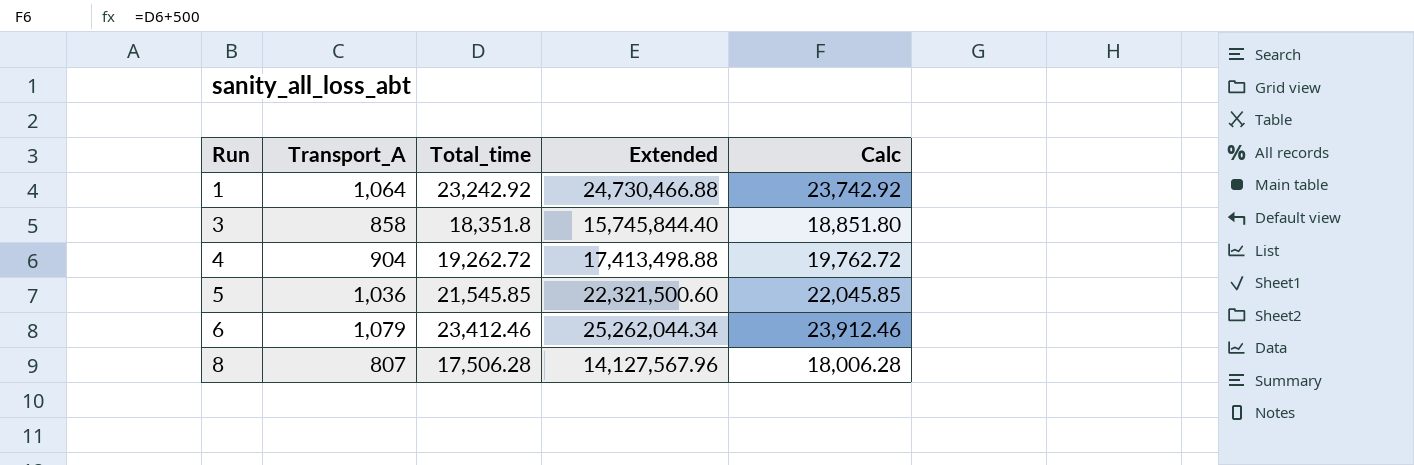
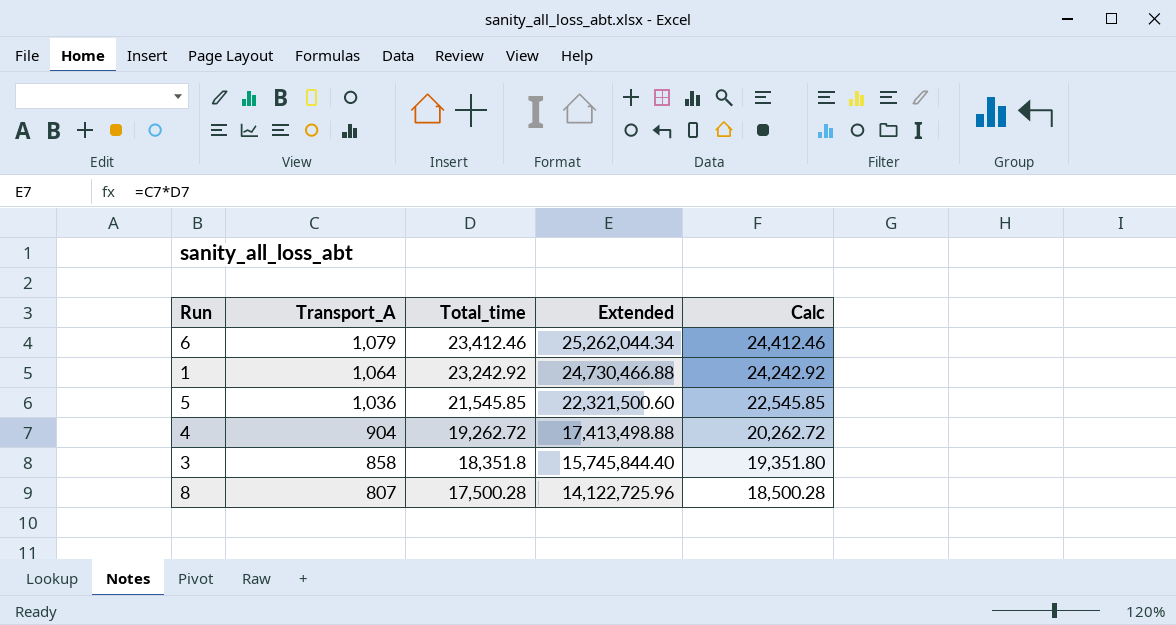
row order: Run ascending -> Transport_A descending
column Calc | formula: [Total_time] + 500 -> [Total_time] + 1000
8 | Total_time: 17,506.28 -> 17,500.28
8 | Extended: 14,127,567.96 -> 14,122,725.96

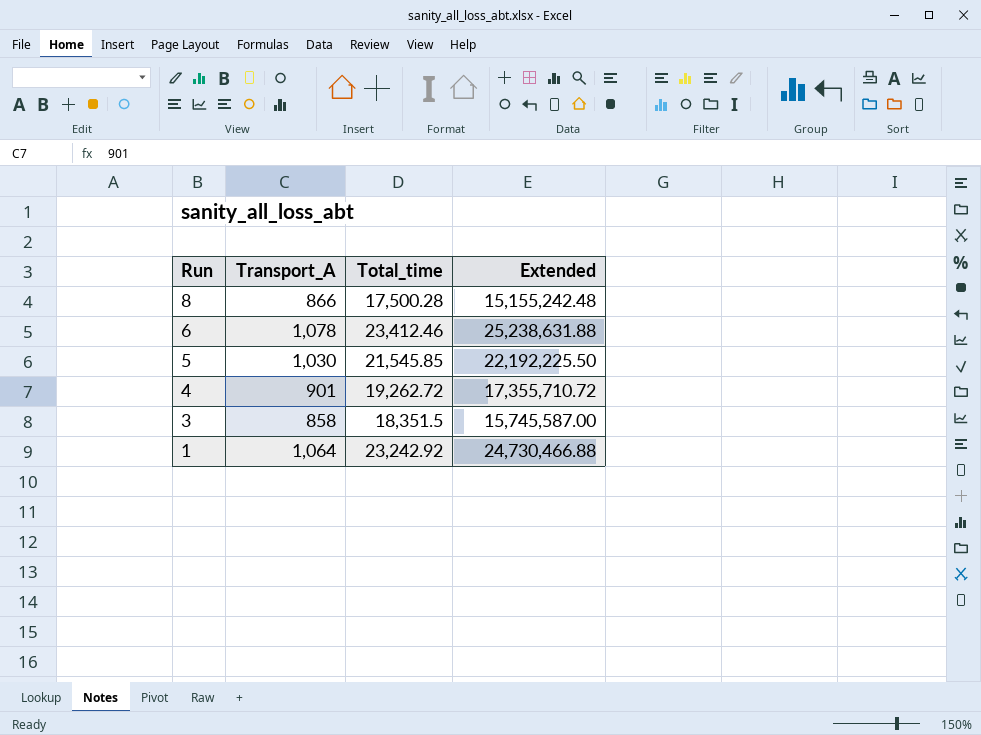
row order: Transport_A descending -> Run descending
column Calc | formula: [Total_time] + 1000 -> none
8 | Transport_A: 807 -> 866
8 | Extended: 14,122,725.96 -> 15,155,242.48
6 | Transport_A: 1,079 -> 1,078
6 | Extended: 25,262,044.34 -> 25,238,631.88
5 | Transport_A: 1,036 -> 1,030
5 | Extended: 22,321,500.60 -> 22,192,225.50
4 | Transport_A: 904 -> 901
4 | Extended: 17,413,498.88 -> 17,355,710.72
3 | Total_time: 18,351.8 -> 18,351.5
3 | Extended: 15,745,844.40 -> 15,745,587.00

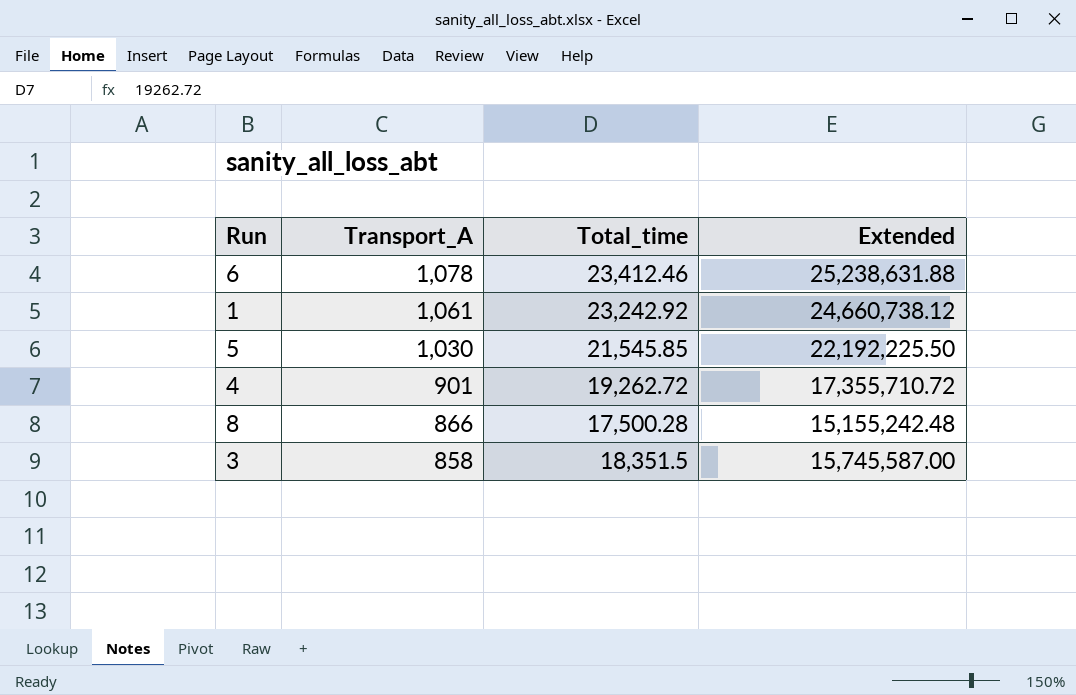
row order: Run descending -> Transport_A descending
1 | Transport_A: 1,064 -> 1,061
1 | Extended: 24,730,466.88 -> 24,660,738.12

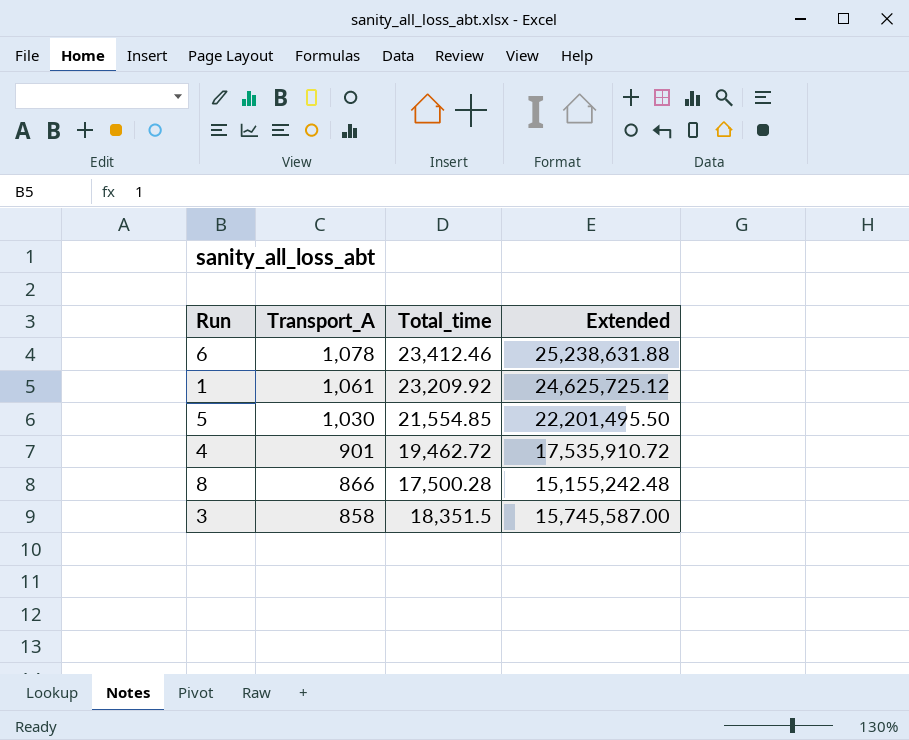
1 | Total_time: 23,242.92 -> 23,209.92
1 | Extended: 24,660,738.12 -> 24,625,725.12
5 | Total_time: 21,545.85 -> 21,554.85
5 | Extended: 22,192,225.50 -> 22,201,495.50
4 | Total_time: 19,262.72 -> 19,462.72
4 | Extended: 17,355,710.72 -> 17,535,910.72

